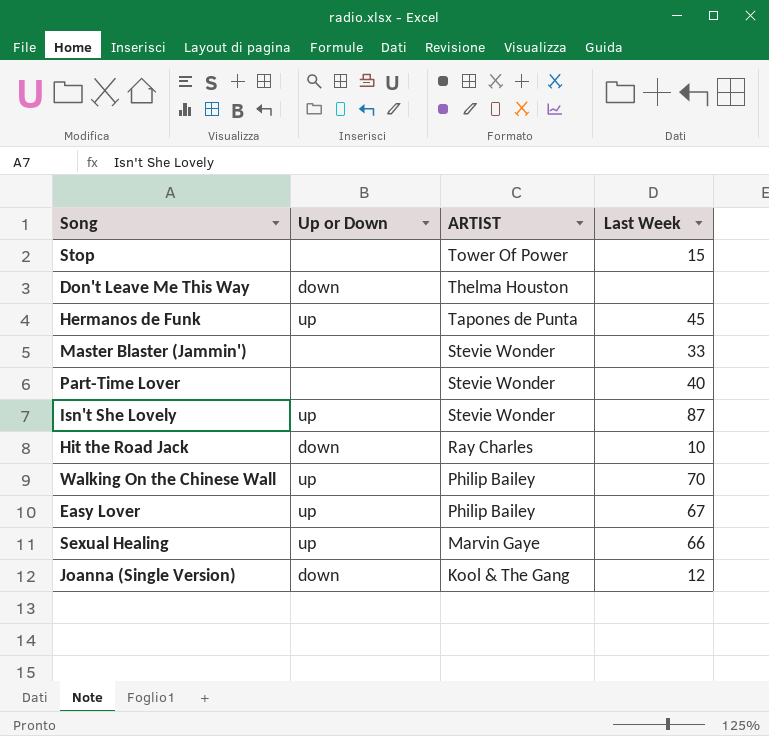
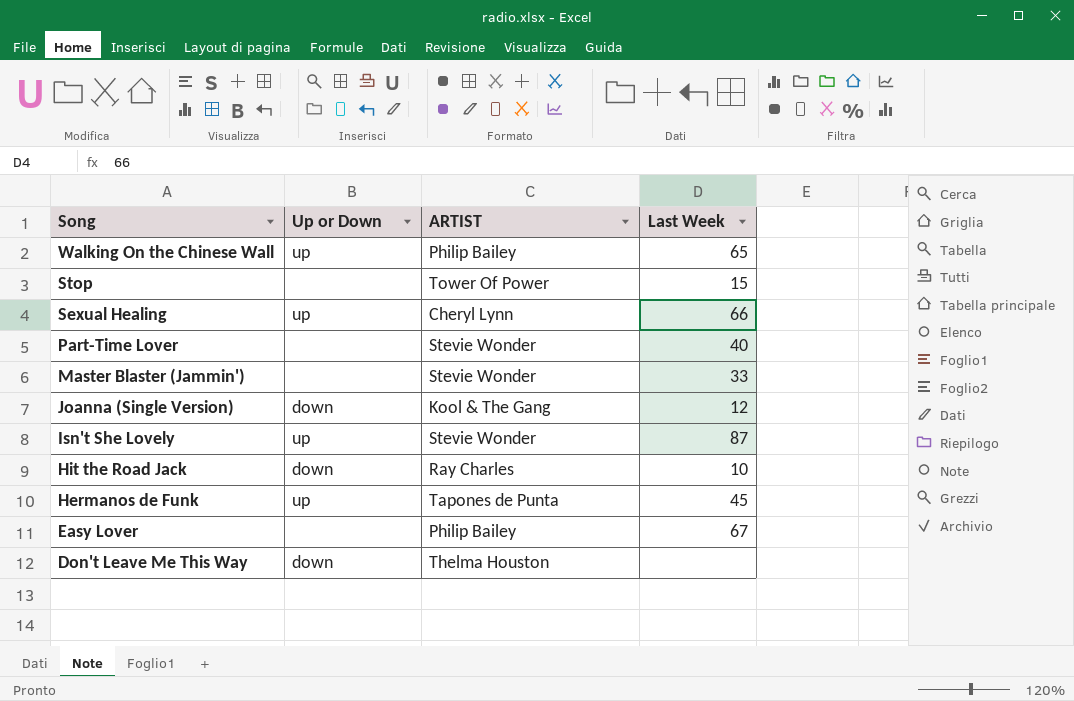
row order: ARTIST descending -> Song descending
Walking On the Chinese Wall | Last Week: 70 -> 65
Sexual Healing | ARTIST: Marvin Gaye -> Cheryl Lynn
Easy Lover | Up or Down: up -> none

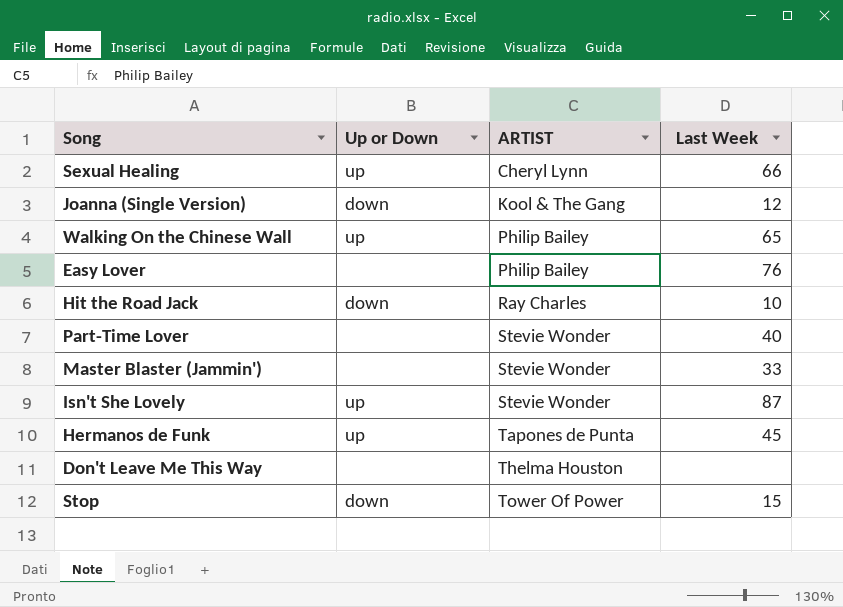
row order: Song descending -> ARTIST ascending
Easy Lover | Last Week: 67 -> 76
Don't Leave Me This Way | Up or Down: down -> none
Stop | Up or Down: none -> down

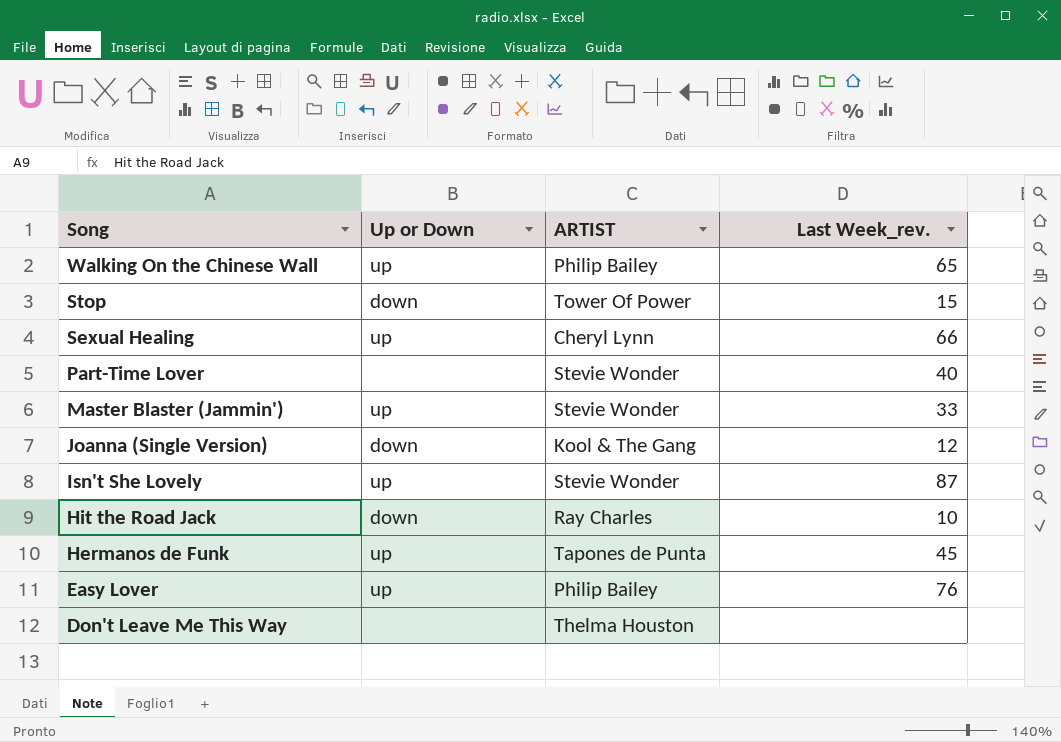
row order: ARTIST ascending -> Song descending
column name: Last Week -> Last Week_rev.
Master Blaster (Jammin') | Up or Down: none -> up
Easy Lover | Up or Down: none -> up

